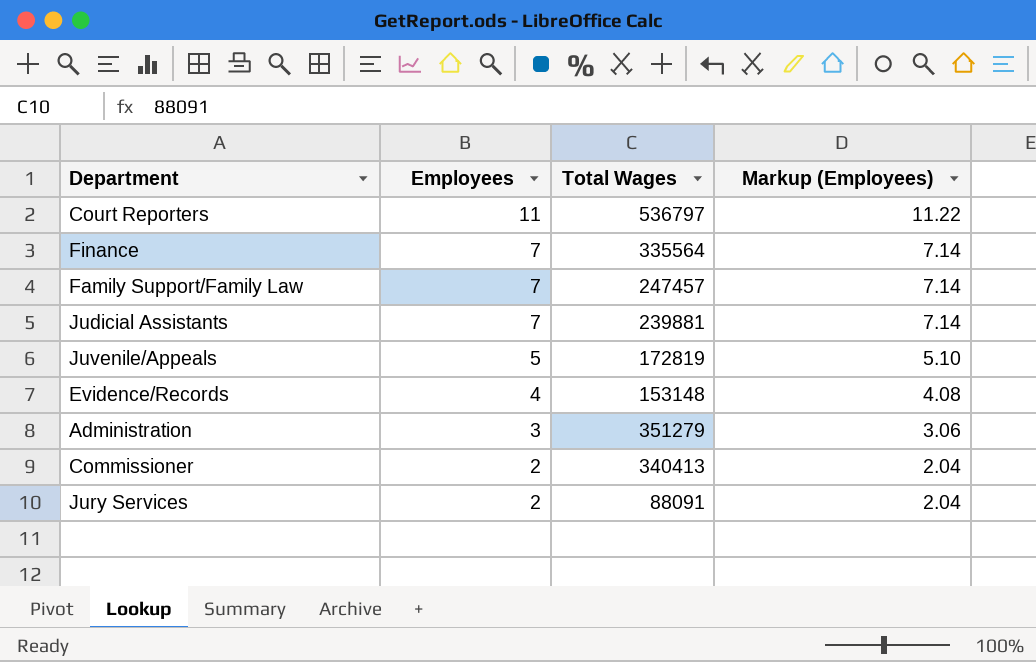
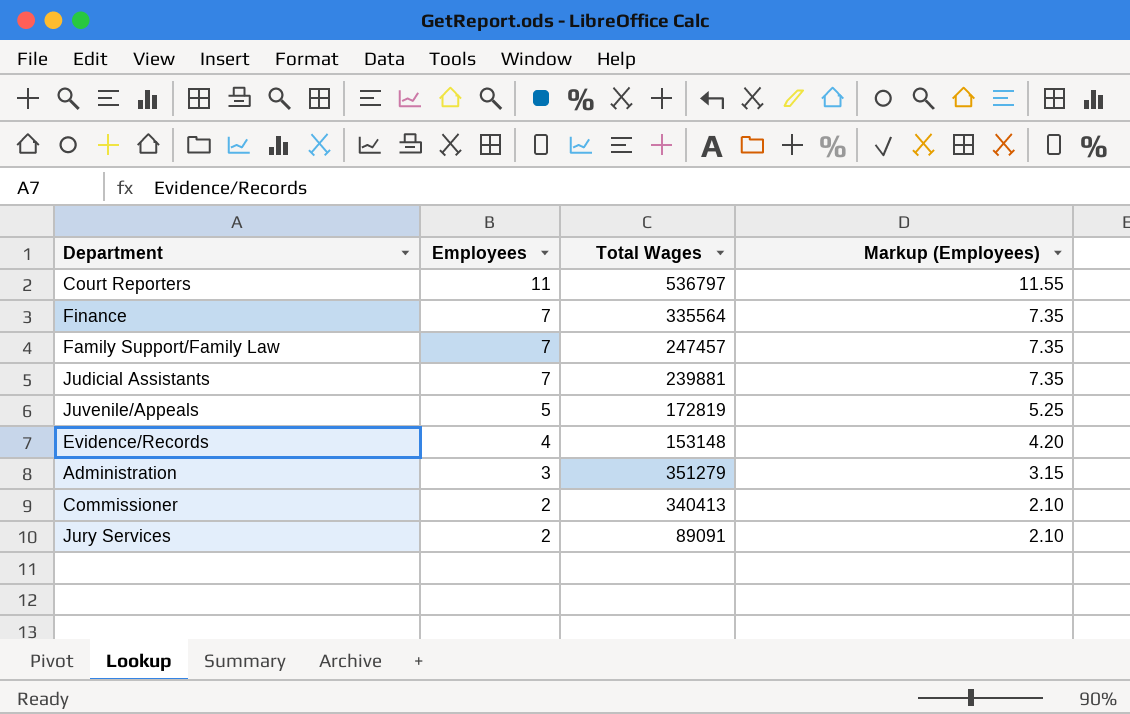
column Markup (Employees) | formula: [Employees] * 1.02 -> [Employees] * 1.05
Jury Services | Total Wages: 88091 -> 89091

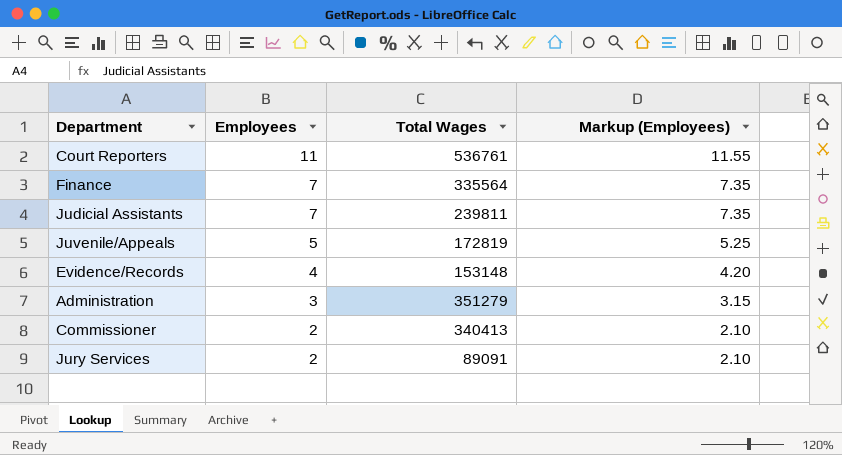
row Family Support/Family Law: 7 | 247457 | 7.35 -> none
Court Reporters | Total Wages: 536797 -> 536761
Judicial Assistants | Total Wages: 239881 -> 239811

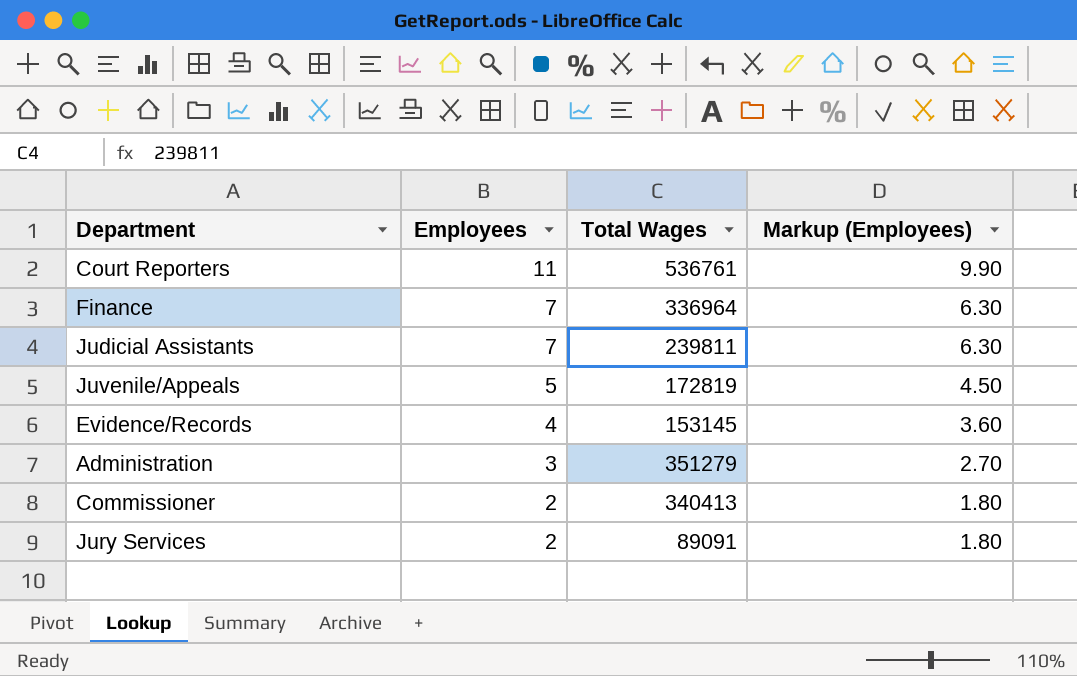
column Markup (Employees) | formula: [Employees] * 1.05 -> [Employees] * 0.9
Finance | Total Wages: 335564 -> 336964
Evidence/Records | Total Wages: 153148 -> 153145

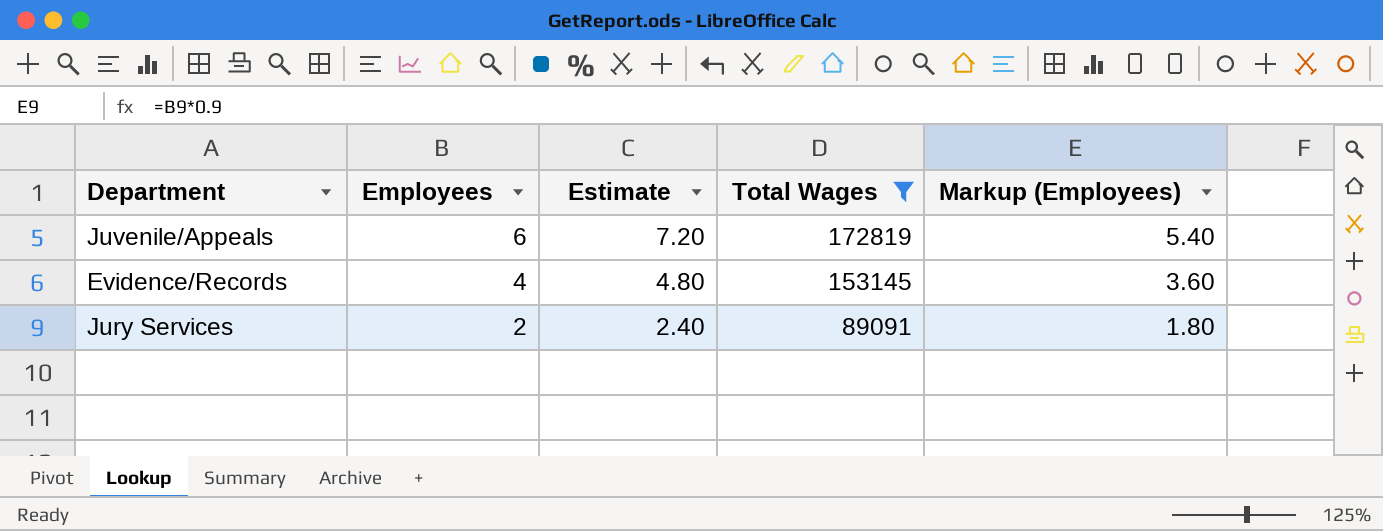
filter: none -> Total Wages <= 172819
column Estimate | formula: none -> [Employees] * 1.2
Juvenile/Appeals | Employees: 5 -> 6
Juvenile/Appeals | Markup (Employees): 4.50 -> 5.40

